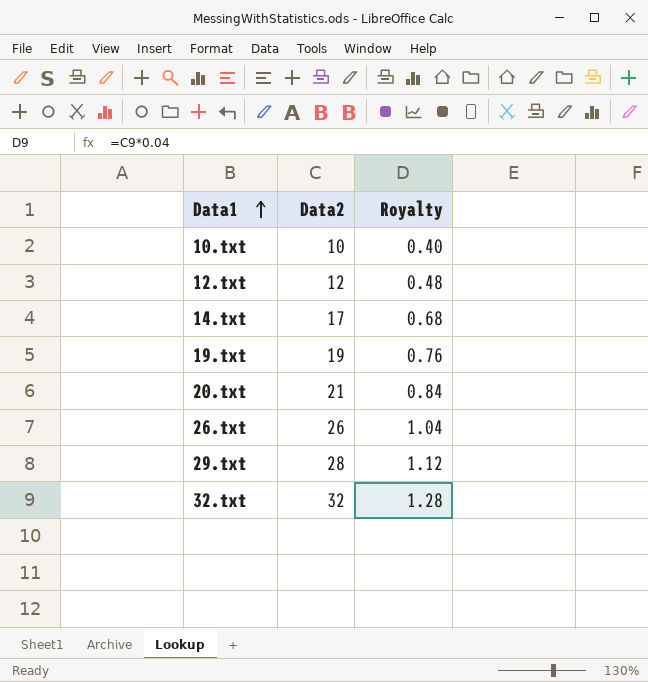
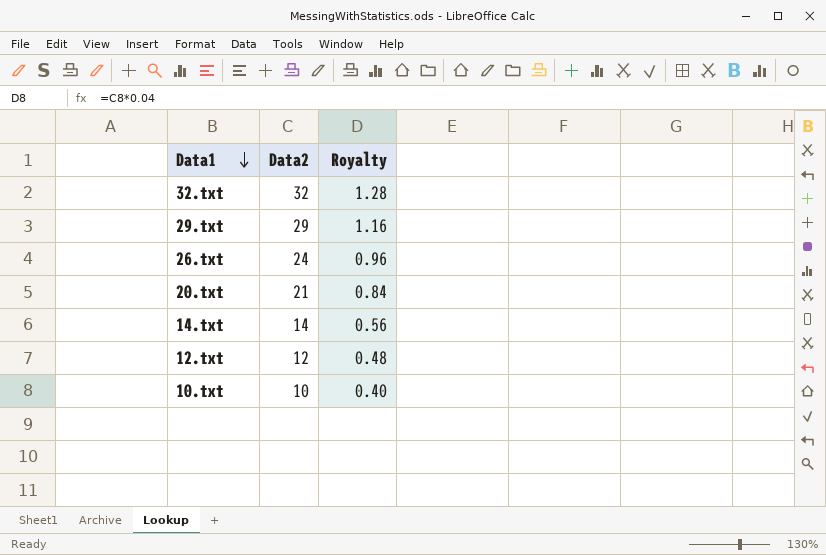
row order: Data1 ascending -> Data1 descending
row 19.txt: 19 | 0.76 -> none
29.txt | Data2: 28 -> 29
29.txt | Royalty: 1.12 -> 1.16
26.txt | Data2: 26 -> 24
26.txt | Royalty: 1.04 -> 0.96
14.txt | Data2: 17 -> 14
14.txt | Royalty: 0.68 -> 0.56

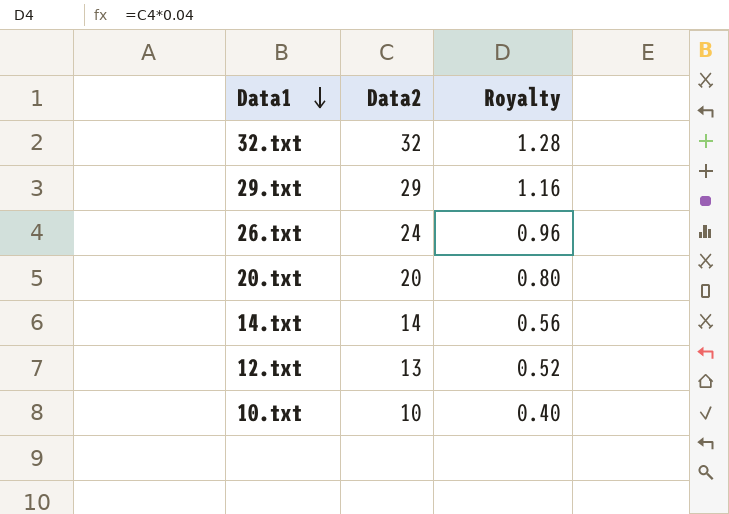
20.txt | Data2: 21 -> 20
20.txt | Royalty: 0.84 -> 0.80
12.txt | Data2: 12 -> 13
12.txt | Royalty: 0.48 -> 0.52

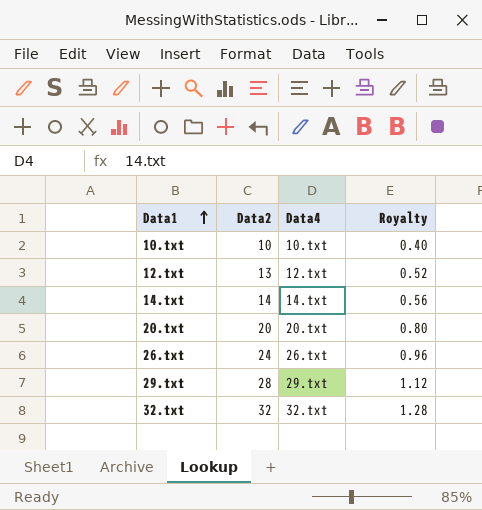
row order: Data1 descending -> Data1 ascending
column Data4 | position: none -> 3
29.txt | Data2: 29 -> 28
29.txt | Royalty: 1.16 -> 1.12

